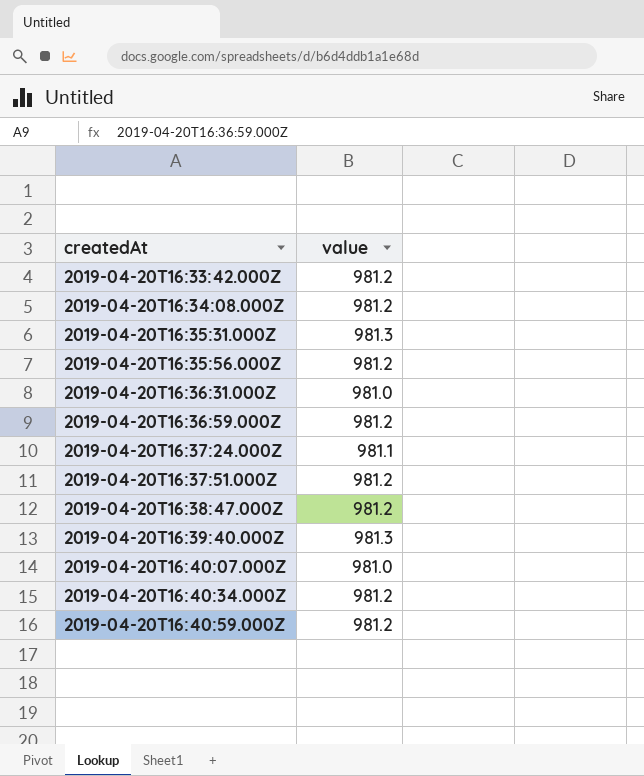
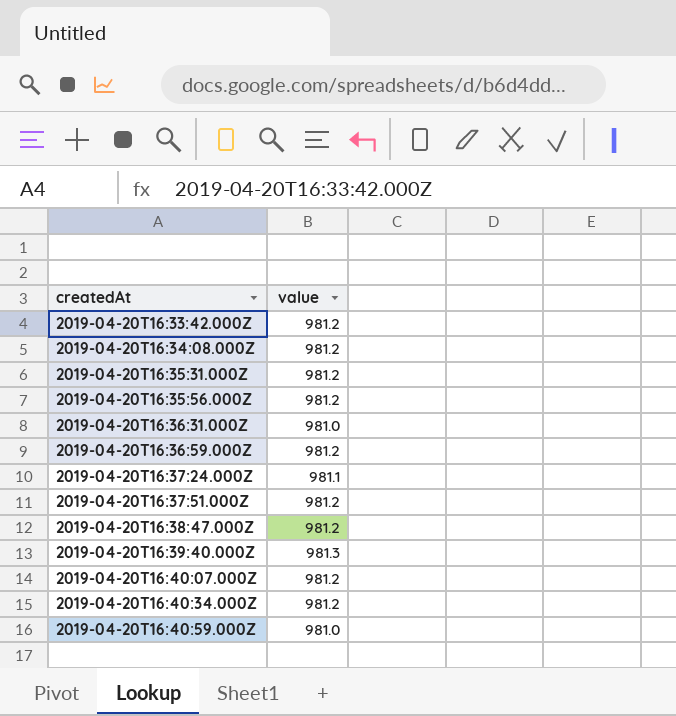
2019-04-20T16:35:31.000Z | value: 981.3 -> 981.2
2019-04-20T16:40:07.000Z | value: 981.0 -> 981.2
2019-04-20T16:40:59.000Z | value: 981.2 -> 981.0

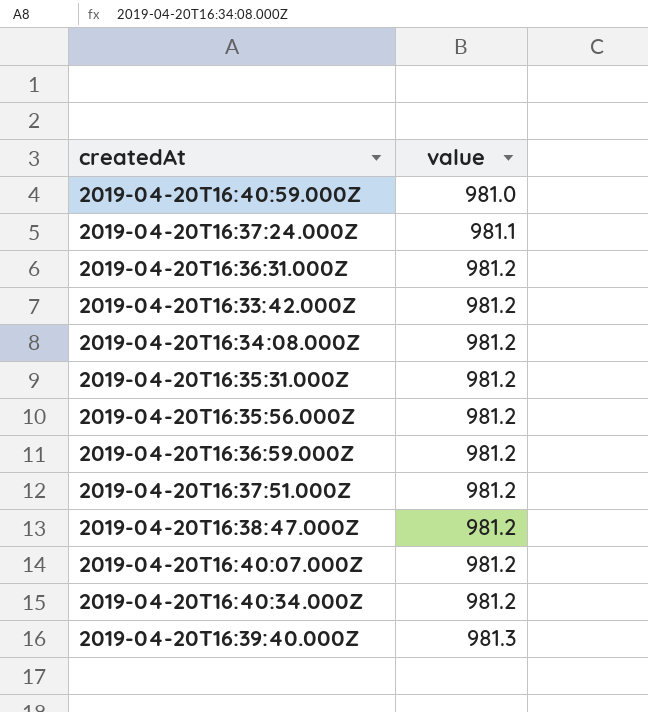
row order: createdAt ascending -> value ascending
2019-04-20T16:36:31.000Z | value: 981.0 -> 981.2

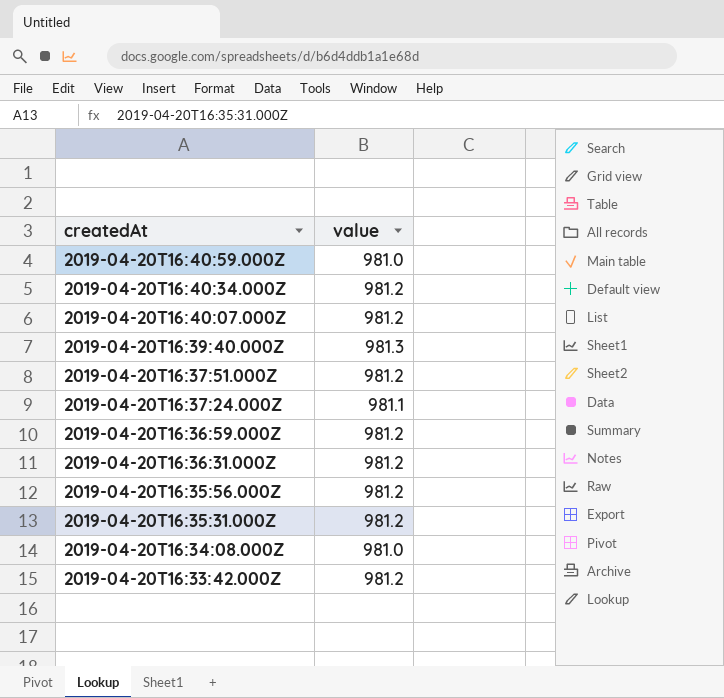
row order: value ascending -> createdAt descending
row 2019-04-20T16:38:47.000Z: 981.2 -> none
2019-04-20T16:34:08.000Z | value: 981.2 -> 981.0

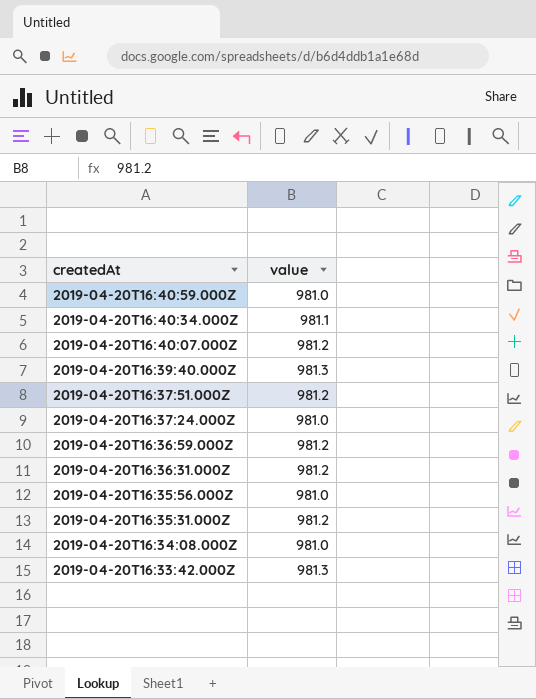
2019-04-20T16:40:34.000Z | value: 981.2 -> 981.1
2019-04-20T16:37:24.000Z | value: 981.1 -> 981.0
2019-04-20T16:35:56.000Z | value: 981.2 -> 981.0
2019-04-20T16:33:42.000Z | value: 981.2 -> 981.3

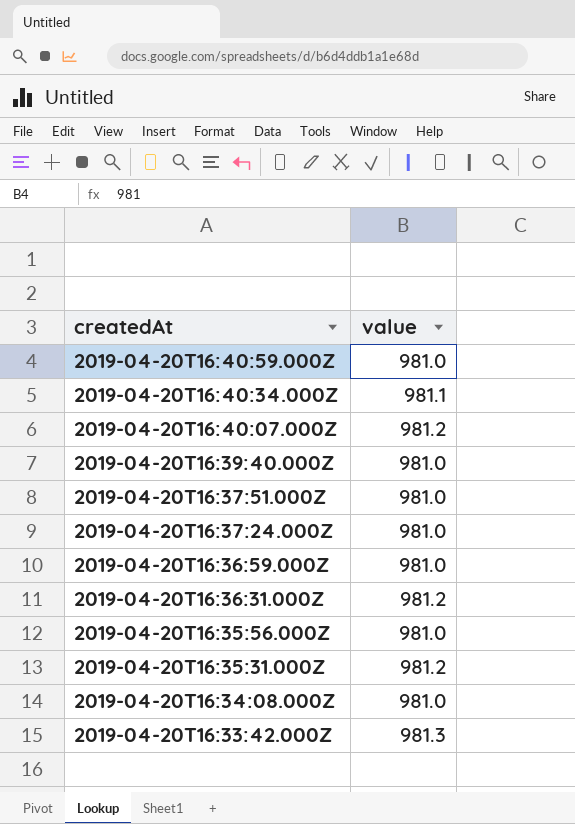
2019-04-20T16:39:40.000Z | value: 981.3 -> 981.0
2019-04-20T16:37:51.000Z | value: 981.2 -> 981.0
2019-04-20T16:36:59.000Z | value: 981.2 -> 981.0

